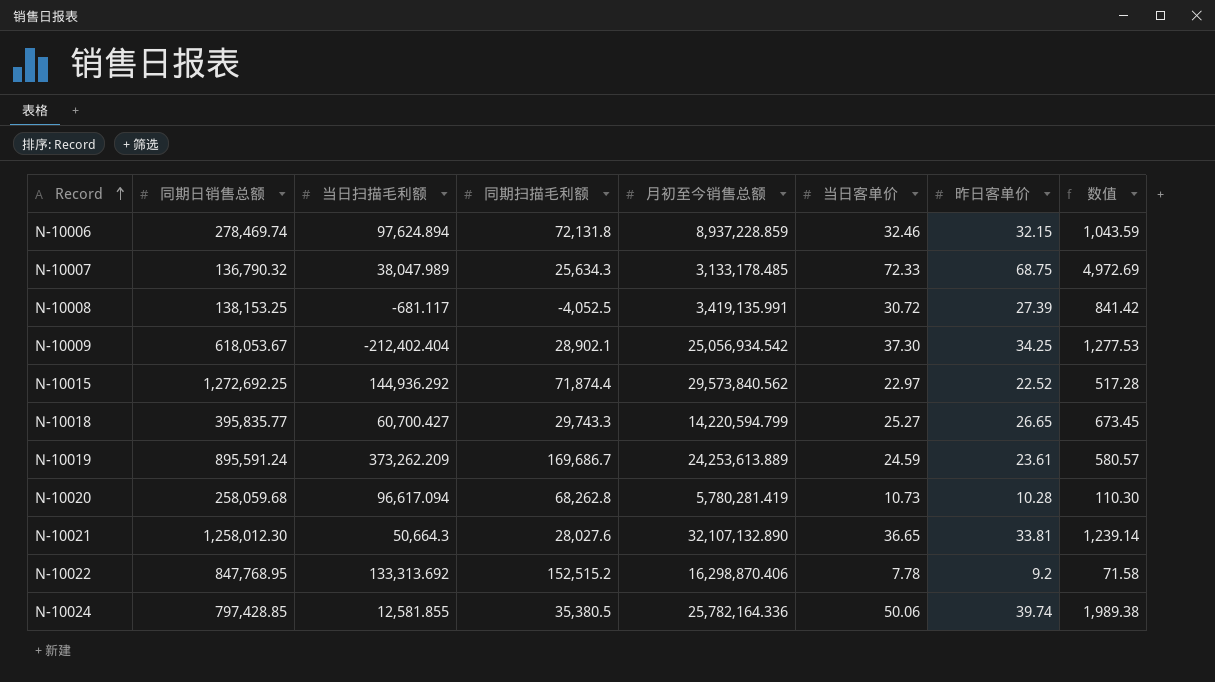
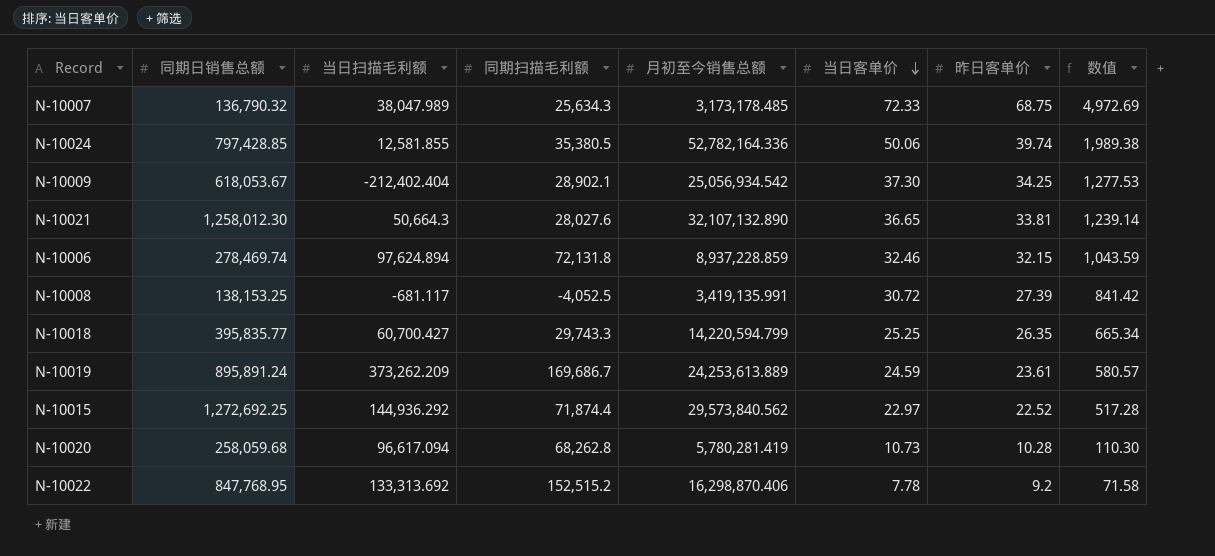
row order: Record ascending -> 当日客单价 descending
N-10007 | 月初至今销售总额: 3,133,178.485 -> 3,173,178.485
N-10024 | 月初至今销售总额: 25,782,164.336 -> 52,782,164.336
N-10018 | 当日客单价: 25.27 -> 25.25
N-10018 | 昨日客单价: 26.65 -> 26.35
N-10018 | 数值: 673.45 -> 665.34
N-10019 | 同期日销售总额: 895,591.24 -> 895,891.24

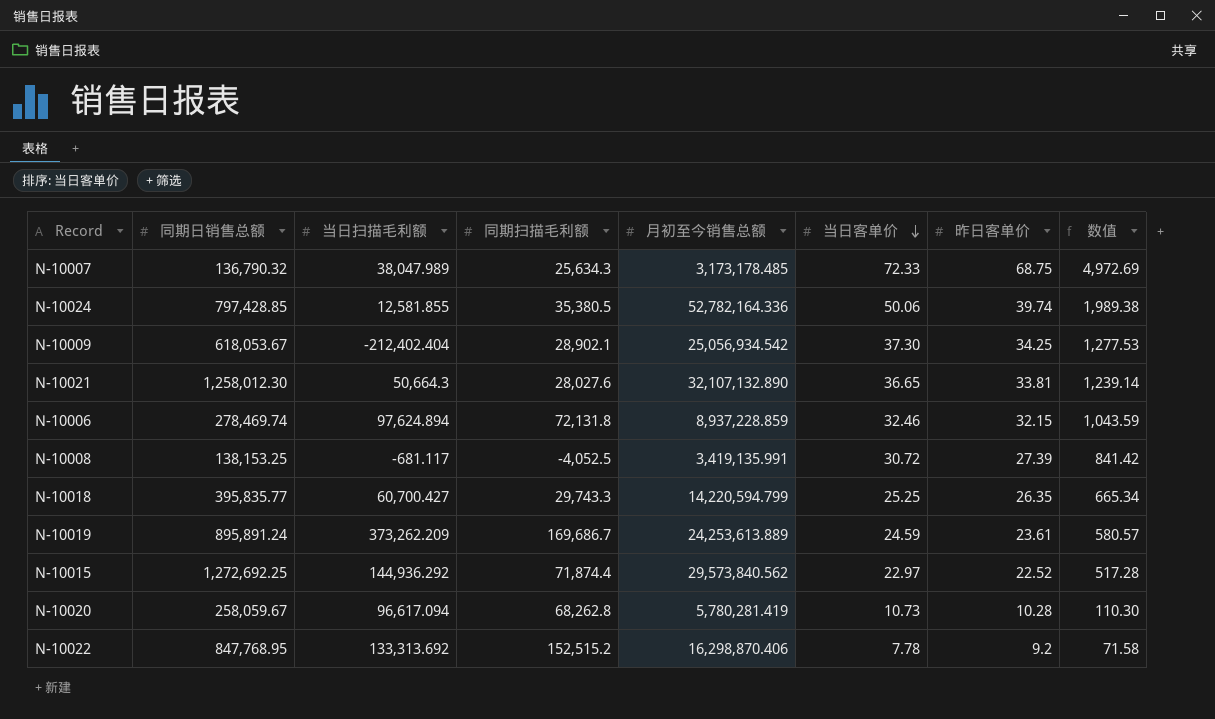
N-10020 | 同期日销售总额: 258,059.68 -> 258,059.67

